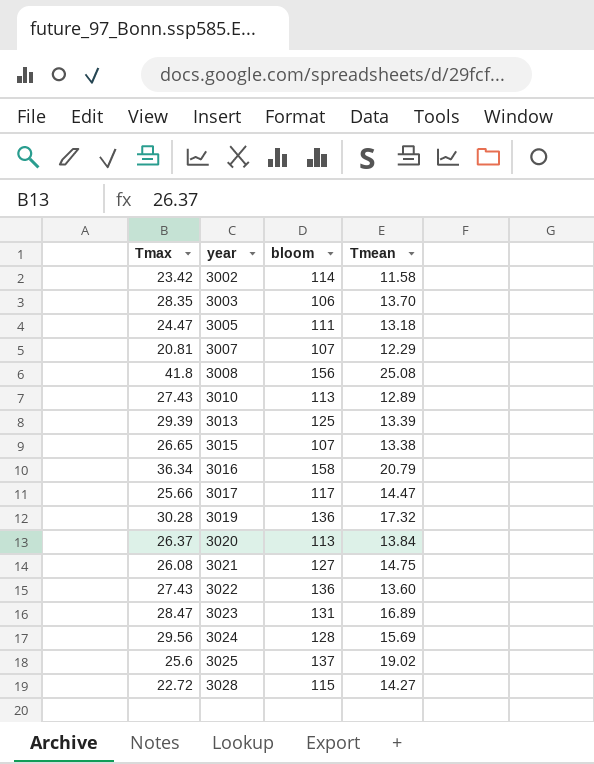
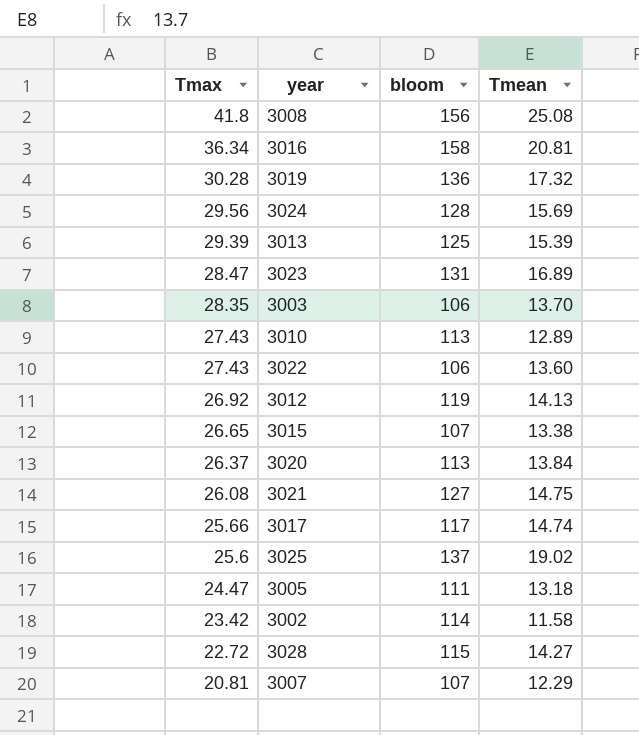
row order: year ascending -> Tmax descending
3016 | Tmean: 20.79 -> 20.81
3013 | Tmean: 13.39 -> 15.39
3022 | bloom: 136 -> 106
row 3012: none -> 26.92 | 119 | 14.13
3017 | Tmean: 14.47 -> 14.74

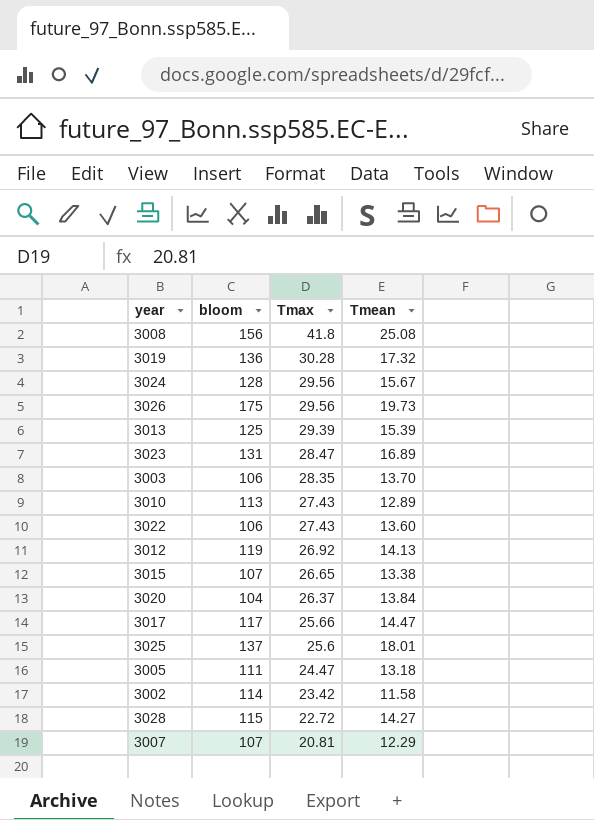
column Tmax | position: 1 -> 3
row 3016: 36.34 | 158 | 20.81 -> none
row 3021: 26.08 | 127 | 14.75 -> none
3024 | Tmean: 15.69 -> 15.67
row 3026: none -> 175 | 29.56 | 19.73
3020 | bloom: 113 -> 104
3017 | Tmean: 14.74 -> 14.47
3025 | Tmean: 19.02 -> 18.01

